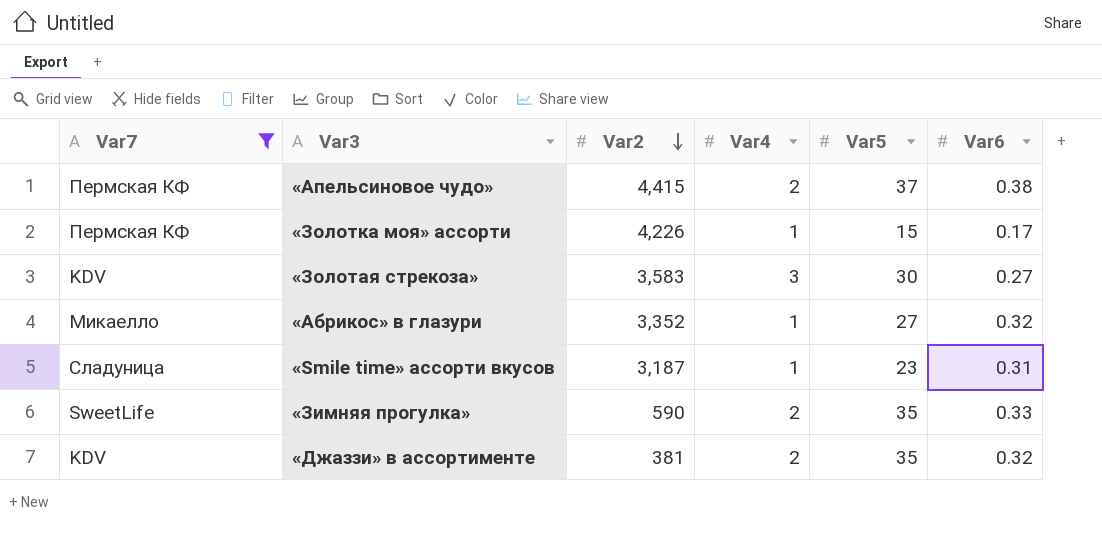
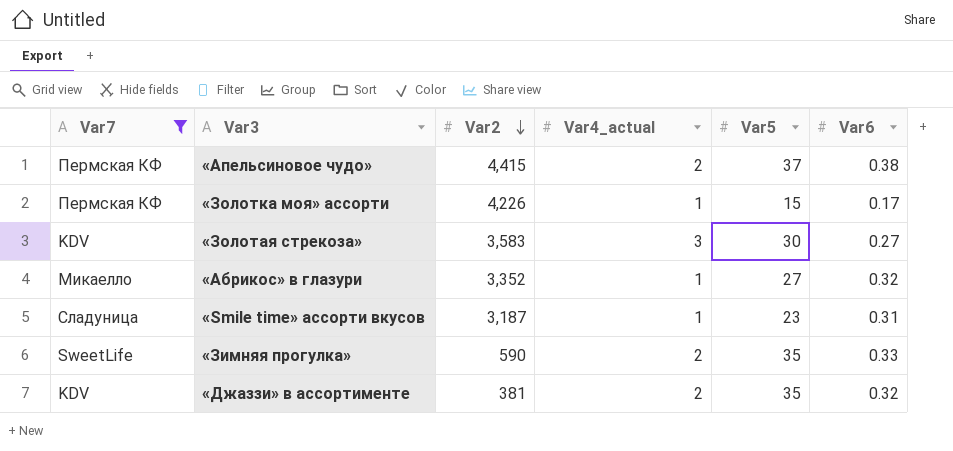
column name: Var4 -> Var4_actual

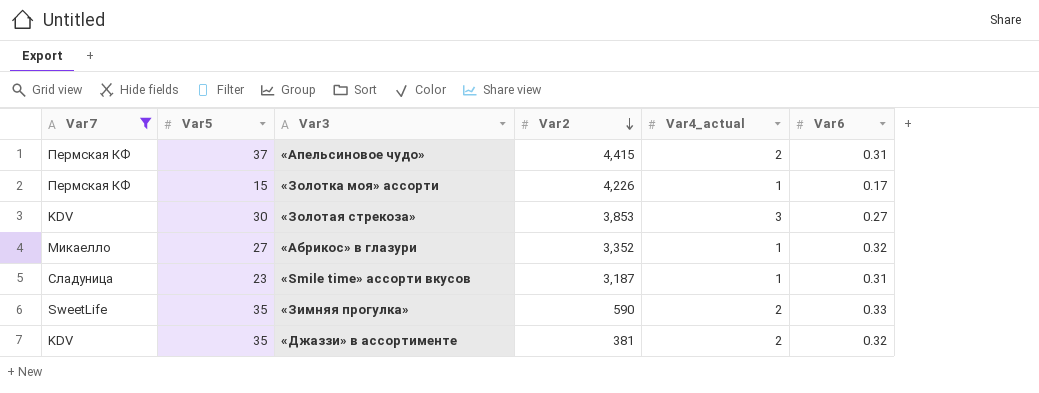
column Var5 | position: 5 -> 2
«Апельсиновое чудо» | Var6: 0.38 -> 0.31
«Золотая стрекоза» | Var2: 3,583 -> 3,853

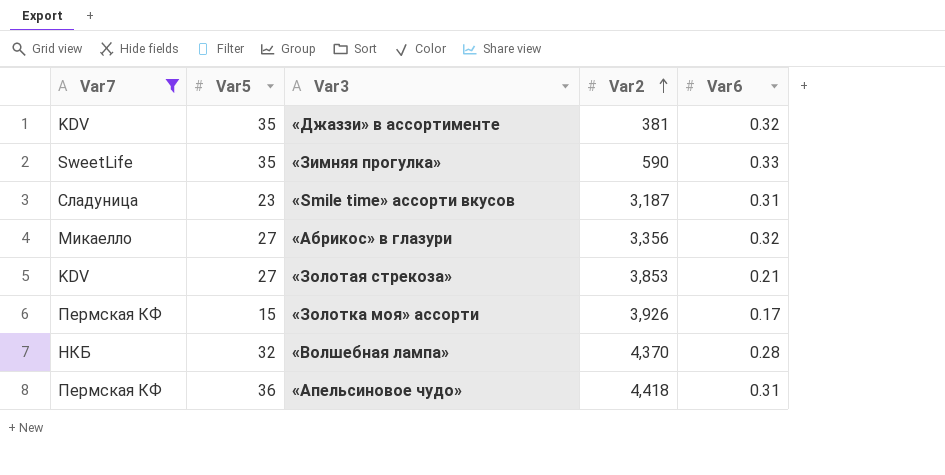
row order: Var2 descending -> Var2 ascending
column Var4_actual | position: 5 -> none
«Абрикос» в глазури | Var2: 3,352 -> 3,356
«Золотая стрекоза» | Var5: 30 -> 27
«Золотая стрекоза» | Var6: 0.27 -> 0.21
«Золотка моя» ассорти | Var2: 4,226 -> 3,926
row «Волшебная лампа»: none -> НКБ | 32 | 4,370 | 0.28
«Апельсиновое чудо» | Var5: 37 -> 36
«Апельсиновое чудо» | Var2: 4,415 -> 4,418

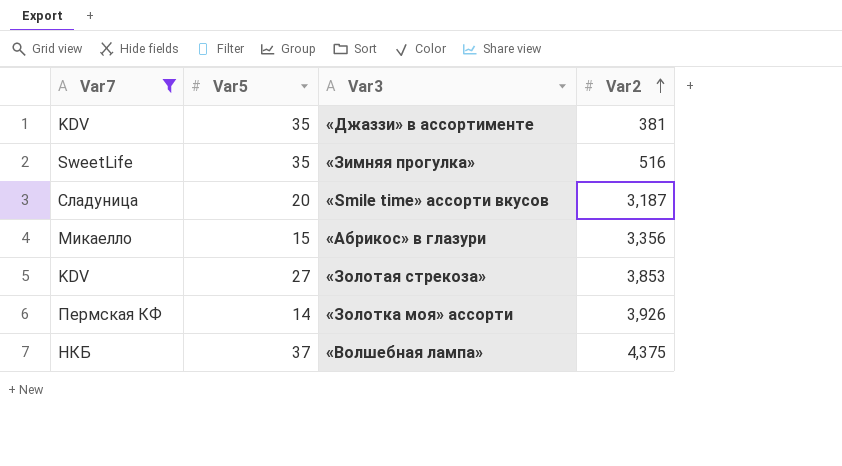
column Var6 | position: 5 -> none
row «Апельсиновое чудо»: Пермская КФ | 36 | 4,418 | 0.31 -> none
«Зимняя прогулка» | Var2: 590 -> 516
«Smile time» ассорти вкусов | Var5: 23 -> 20
«Абрикос» в глазури | Var5: 27 -> 15
«Золотка моя» ассорти | Var5: 15 -> 14
«Волшебная лампа» | Var5: 32 -> 37
«Волшебная лампа» | Var2: 4,370 -> 4,375

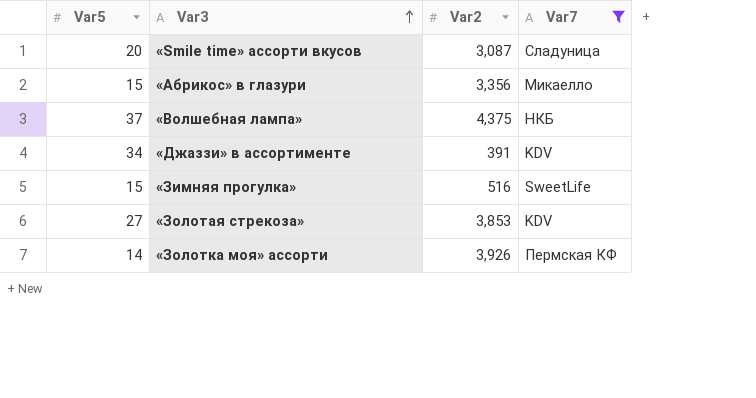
row order: Var2 ascending -> Var3 ascending
column Var7 | position: 1 -> 4
«Smile time» ассорти вкусов | Var2: 3,187 -> 3,087
«Джаззи» в ассортименте | Var5: 35 -> 34
«Джаззи» в ассортименте | Var2: 381 -> 391
«Зимняя прогулка» | Var5: 35 -> 15

